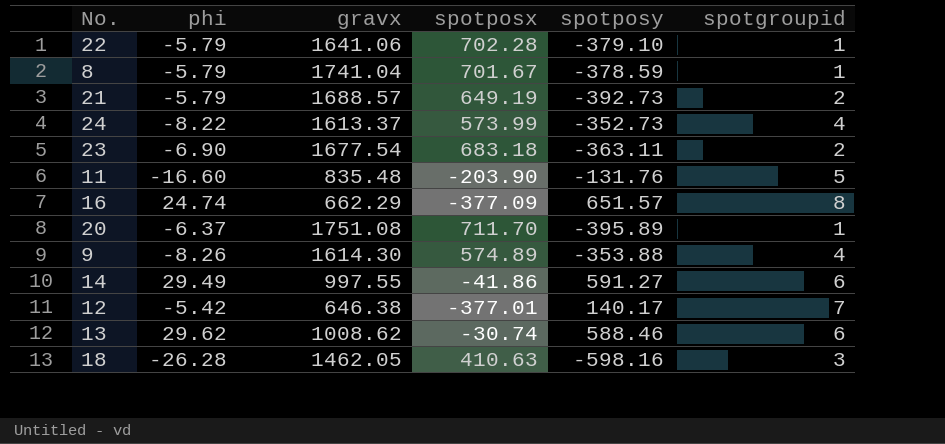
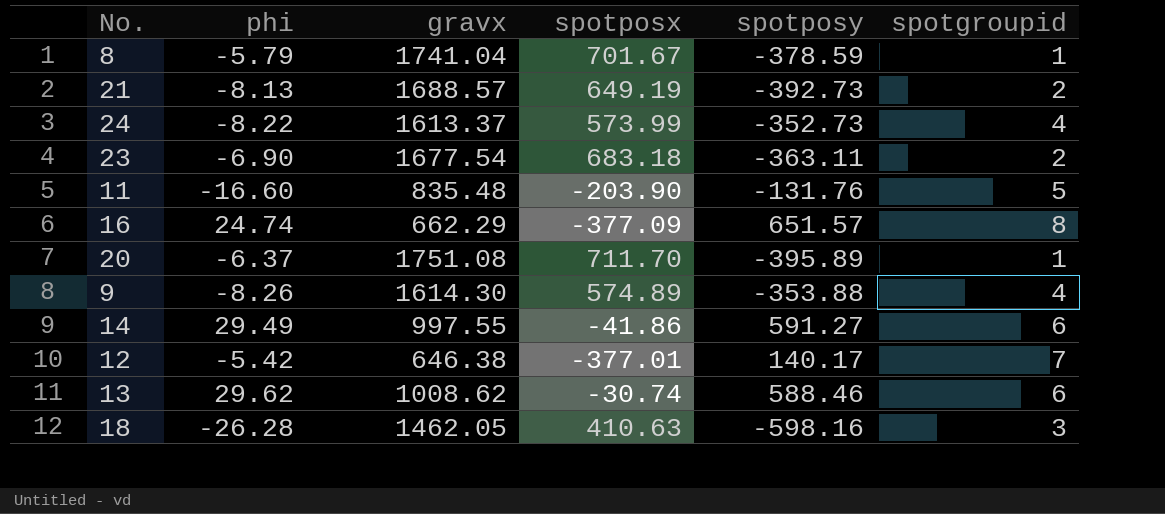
row 22: -5.79 | 1641.06 | 702.28 | -379.10 | 1 -> none
21 | phi: -5.79 -> -8.13

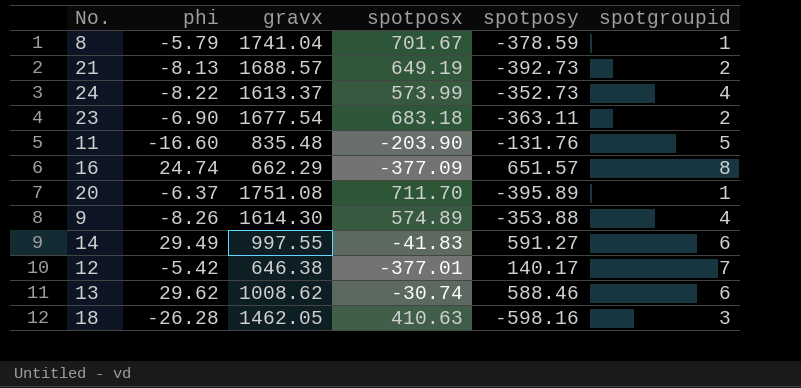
14 | spotposx: -41.86 -> -41.83

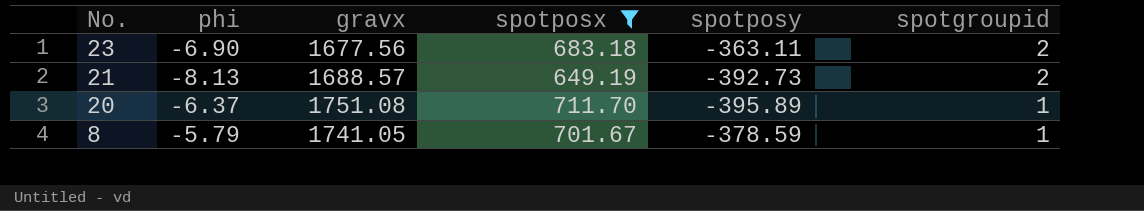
filter: none -> spotposx >= 649.19
row order: none -> No. descending
23 | gravx: 1677.54 -> 1677.56
8 | gravx: 1741.04 -> 1741.05

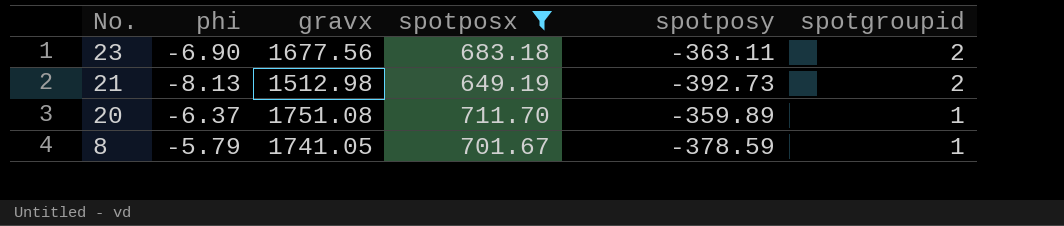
21 | gravx: 1688.57 -> 1512.98
20 | spotposy: -395.89 -> -359.89

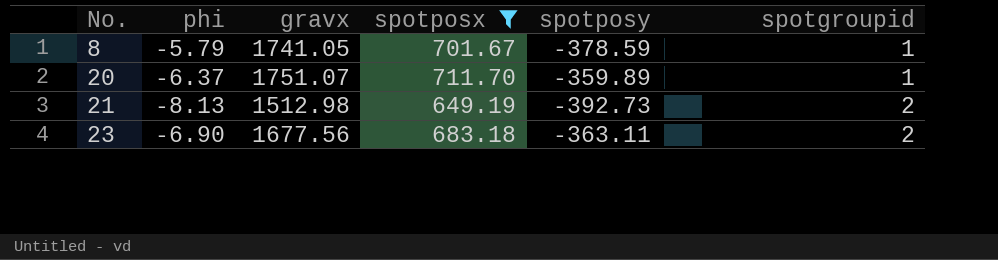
row order: No. descending -> No. ascending
20 | gravx: 1751.08 -> 1751.07

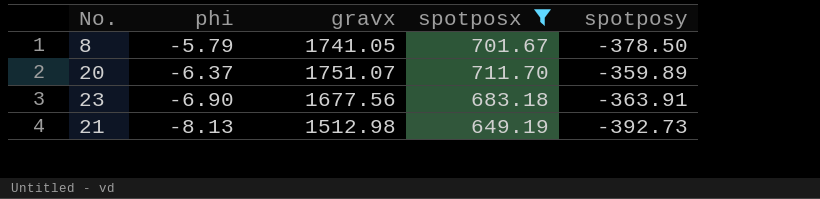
row order: No. ascending -> phi descending
column spotgroupid | position: 6 -> none
8 | spotposy: -378.59 -> -378.50
23 | spotposy: -363.11 -> -363.91

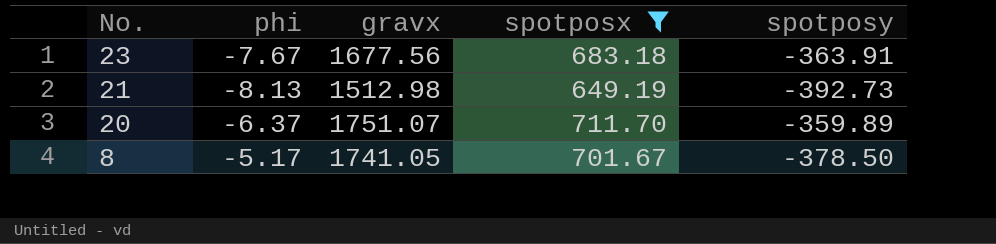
row order: phi descending -> No. descending
23 | phi: -6.90 -> -7.67
8 | phi: -5.79 -> -5.17

